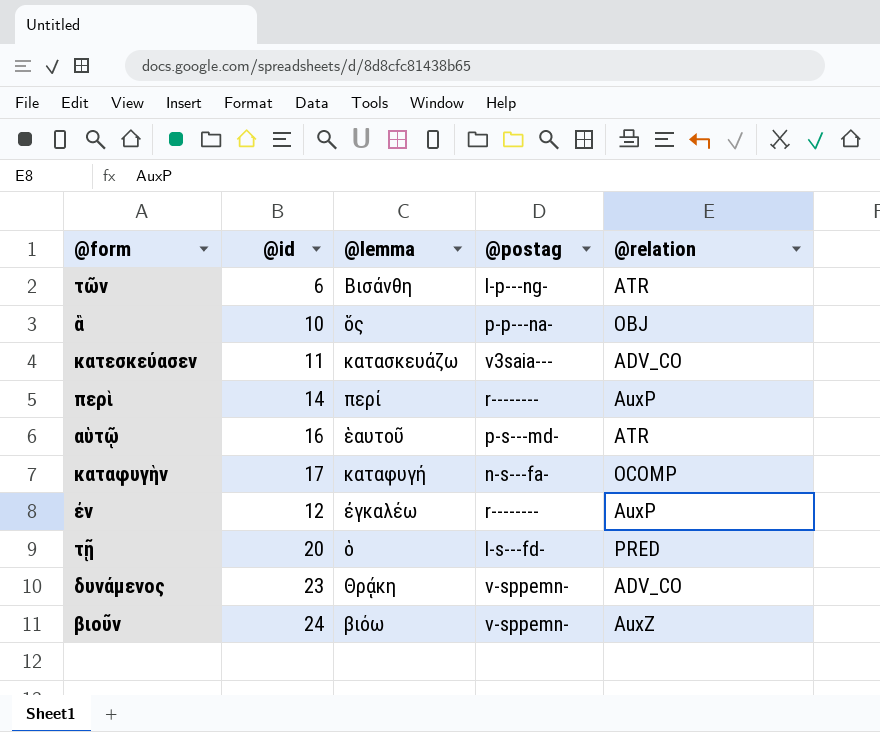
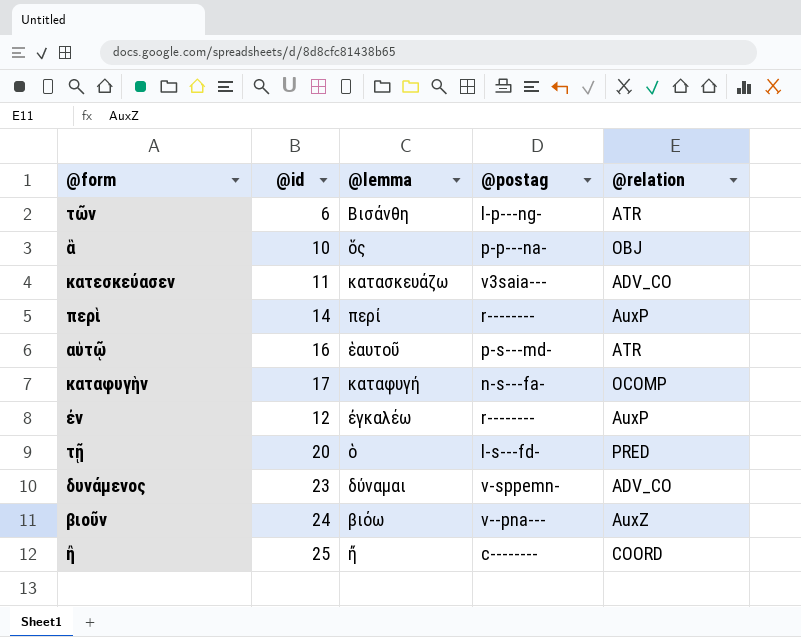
δυνάμενος | @lemma: Θρᾴκη -> δύναμαι
βιοῦν | @postag: v-sppemn- -> v--pna---
row ἢ: none -> 25 | ἤ | c-------- | COORD

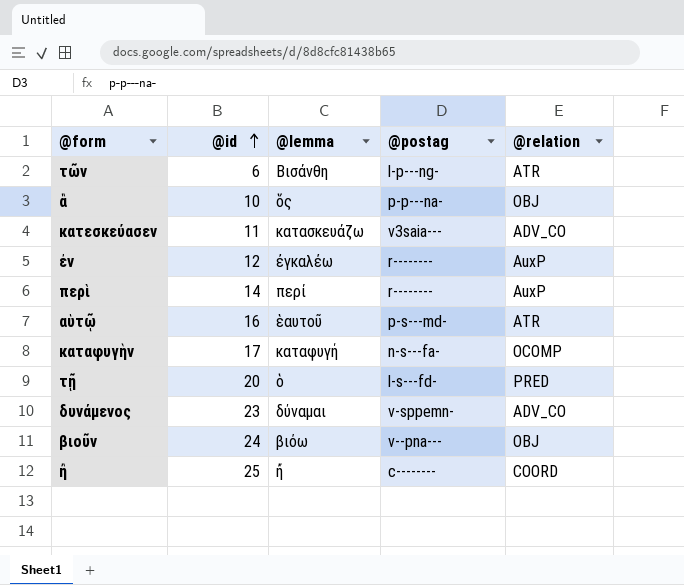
row order: none -> @id ascending
βιοῦν | @relation: AuxZ -> OBJ

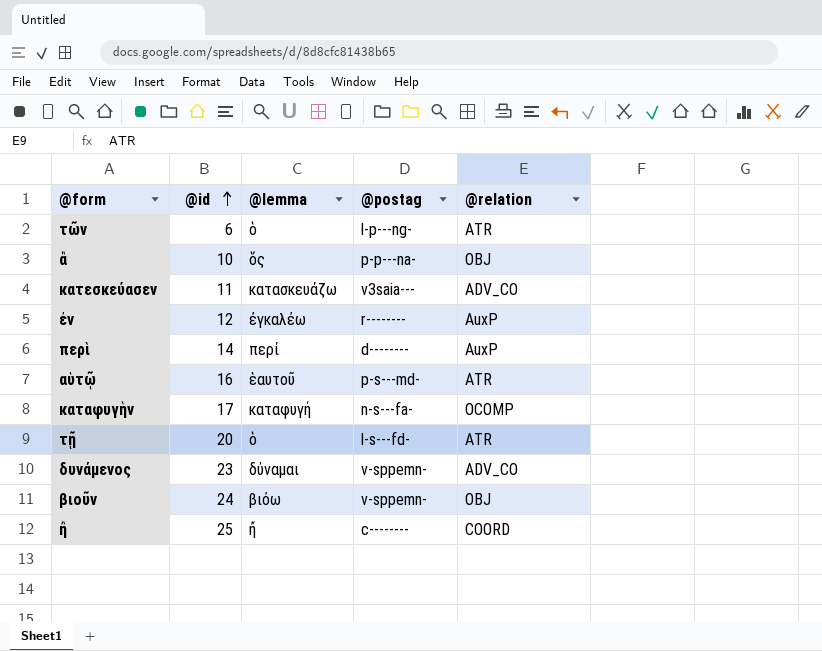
τῶν | @lemma: Βισάνθη -> ὁ
περὶ | @postag: r-------- -> d--------
τῇ | @relation: PRED -> ATR
βιοῦν | @postag: v--pna--- -> v-sppemn-

